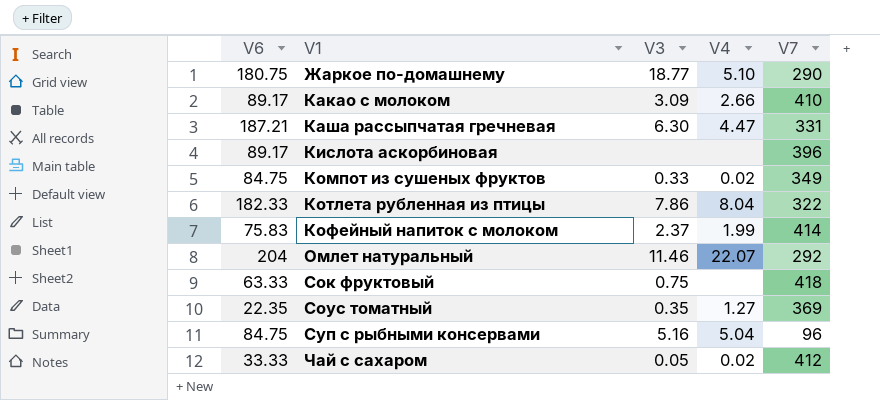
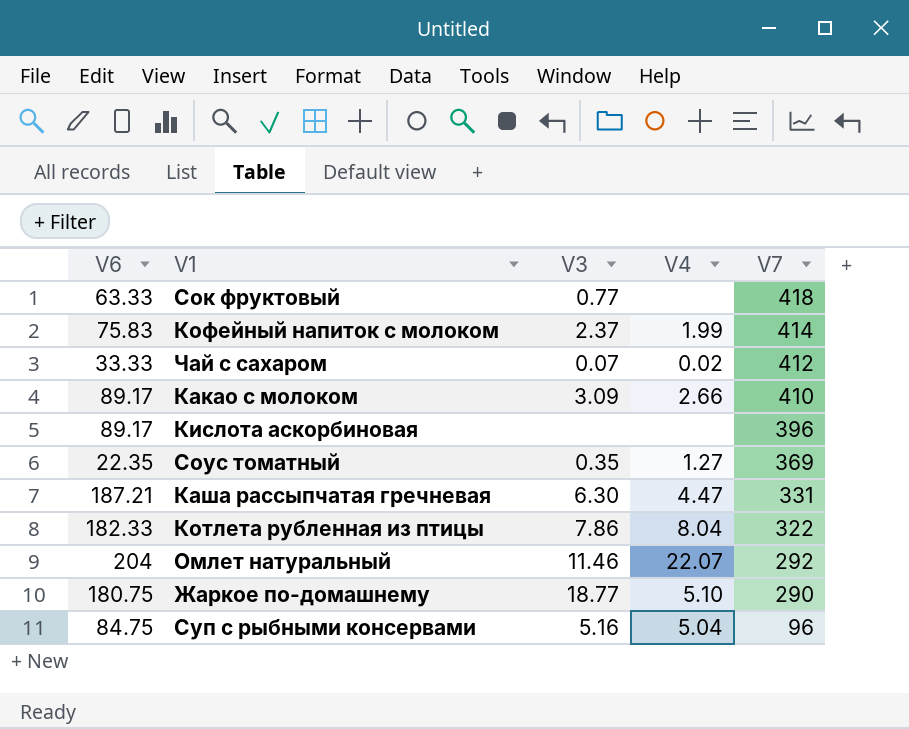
row order: V1 ascending -> V7 descending
row Компот из сушеных фруктов: 84.75 | 0.33 | 0.02 | 349 -> none
Сок фруктовый | V3: 0.75 -> 0.77
Чай с сахаром | V3: 0.05 -> 0.07

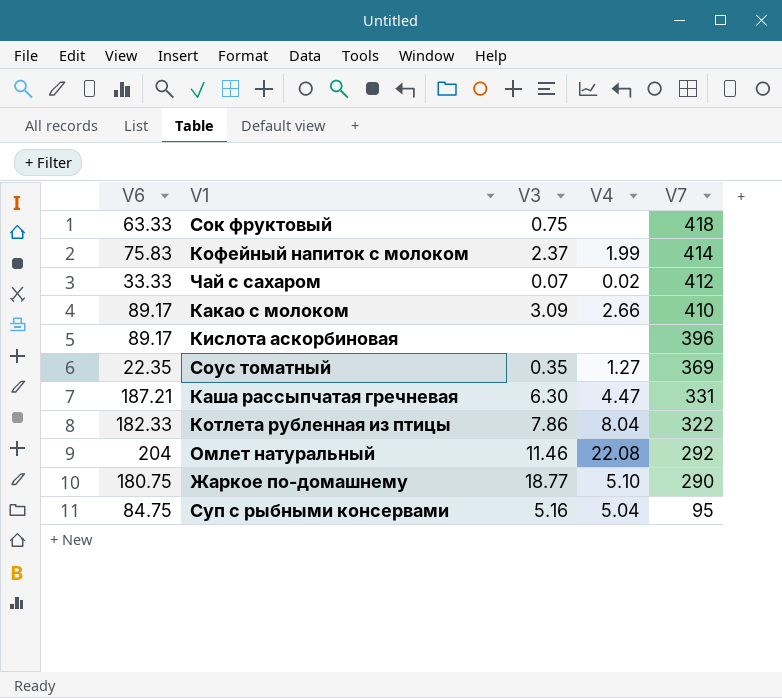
Сок фруктовый | V3: 0.77 -> 0.75
Омлет натуральный | V4: 22.07 -> 22.08
Суп с рыбными консервами | V7: 96 -> 95

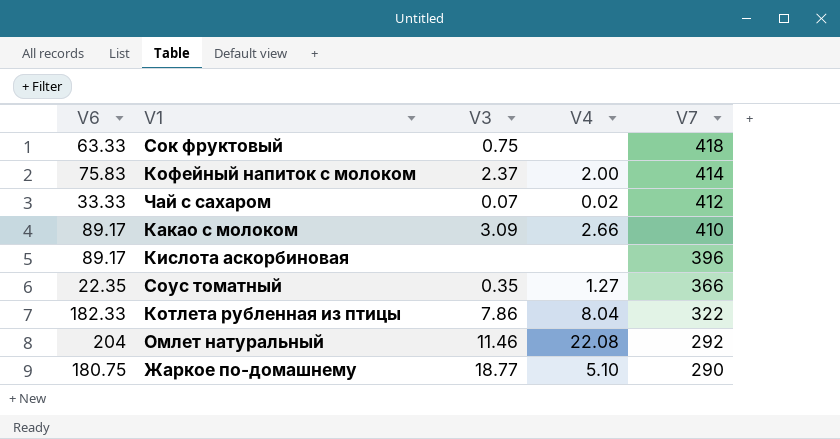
row Каша рассыпчатая гречневая: 187.21 | 6.30 | 4.47 | 331 -> none
row Суп с рыбными консервами: 84.75 | 5.16 | 5.04 | 95 -> none
Кофейный напиток с молоком | V4: 1.99 -> 2.00
Соус томатный | V7: 369 -> 366

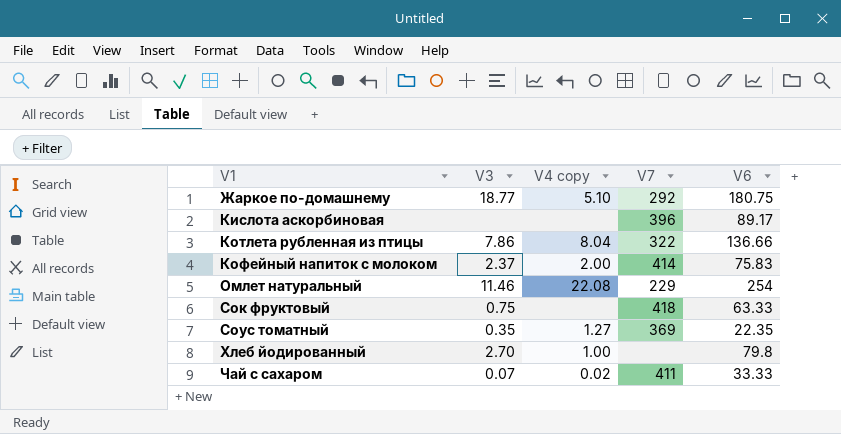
row order: V7 descending -> V1 ascending
column name: V4 -> V4 copy
column V6 | position: 1 -> 5
row Какао с молоком: 89.17 | 3.09 | 2.66 | 410 -> none
Жаркое по-домашнему | V7: 290 -> 292
Котлета рубленная из птицы | V6: 182.33 -> 136.66
Омлет натуральный | V7: 292 -> 229
Омлет натуральный | V6: 204 -> 254
Соус томатный | V7: 366 -> 369
row Хлеб йодированный: none -> 2.70 | 1.00 | none | 79.8
Чай с сахаром | V7: 412 -> 411

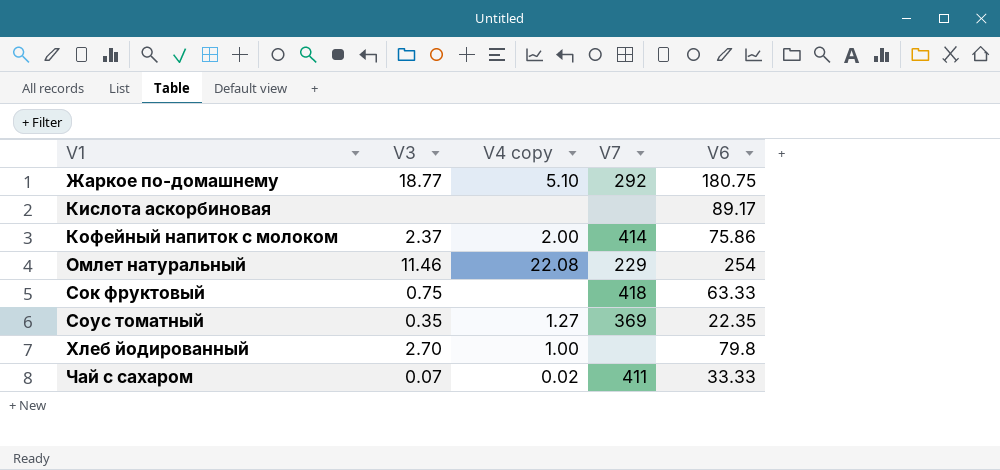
row Котлета рубленная из птицы: 7.86 | 8.04 | 322 | 136.66 -> none
Кислота аскорбиновая | V7: 396 -> none
Кофейный напиток с молоком | V6: 75.83 -> 75.86

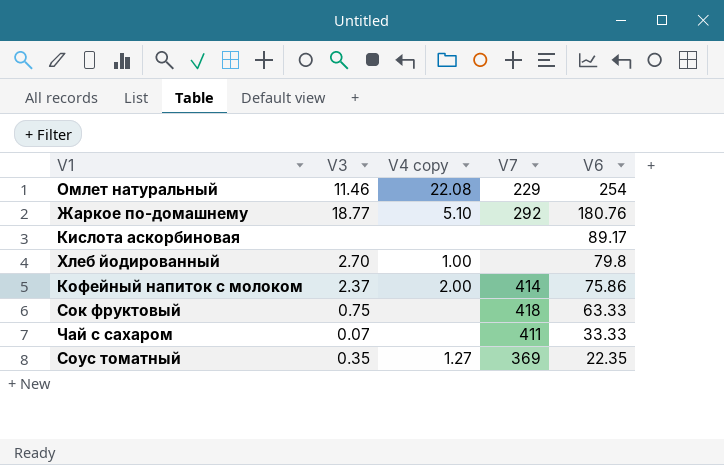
row order: V1 ascending -> V6 descending
Жаркое по-домашнему | V6: 180.75 -> 180.76
Чай с сахаром | V4 copy: 0.02 -> none

